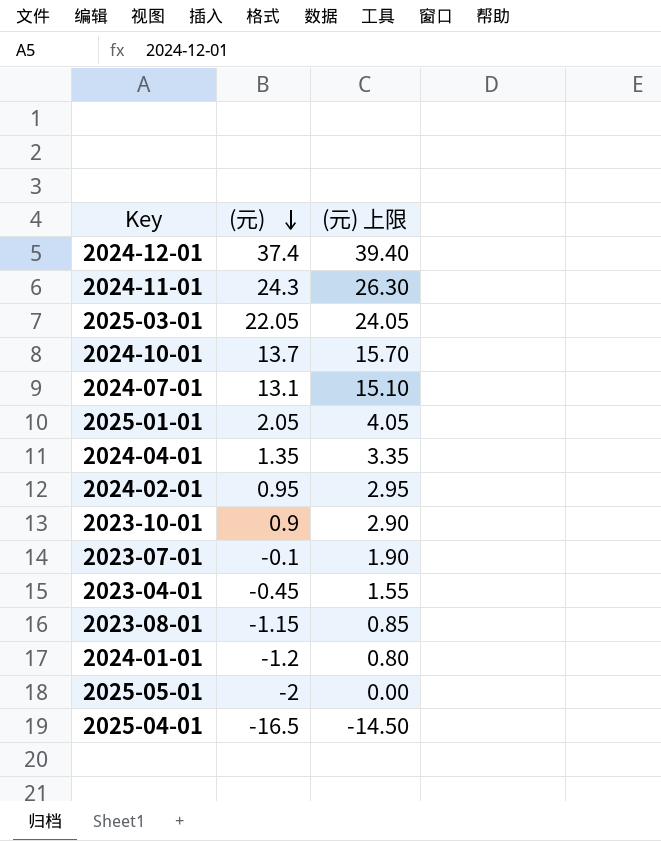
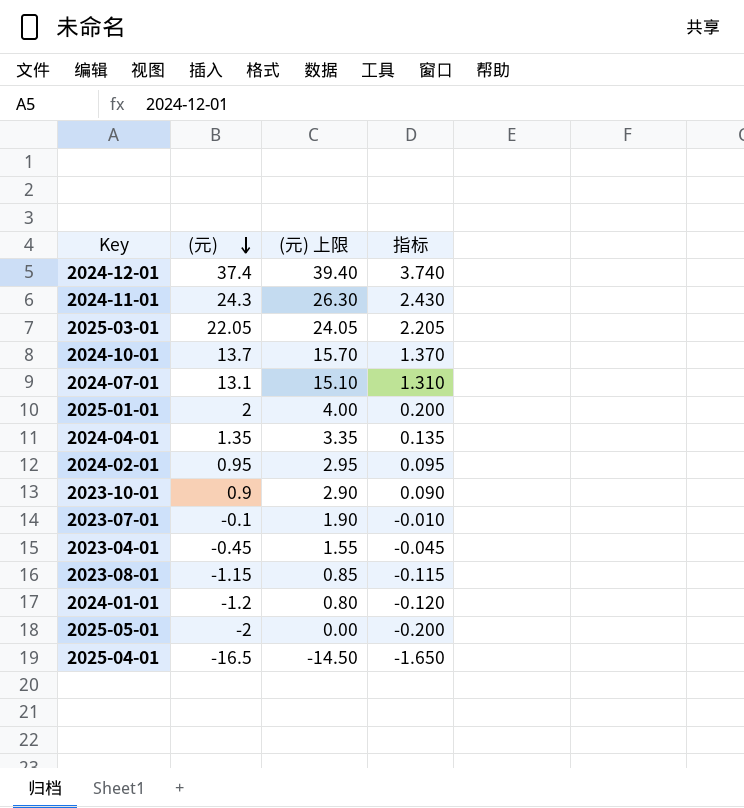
column 指标 | formula: none -> [(元)] * 0.1
2025-01-01 | (元): 2.05 -> 2
2025-01-01 | (元) 上限: 4.05 -> 4.00

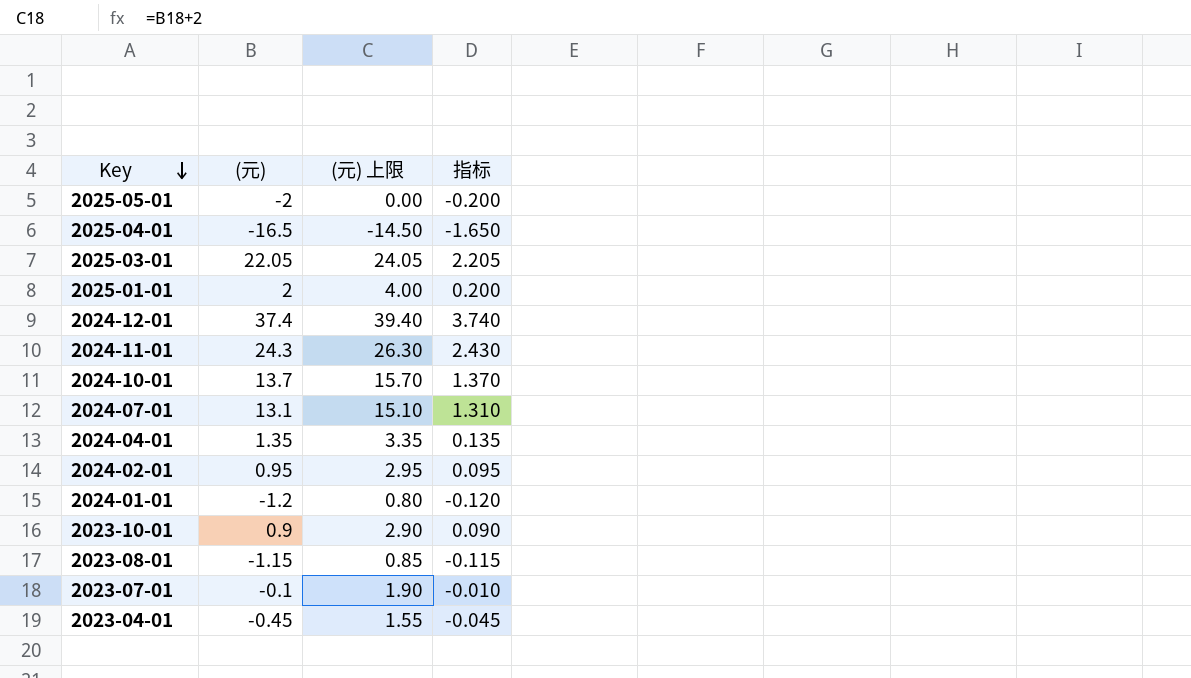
row order: (元) descending -> Key descending

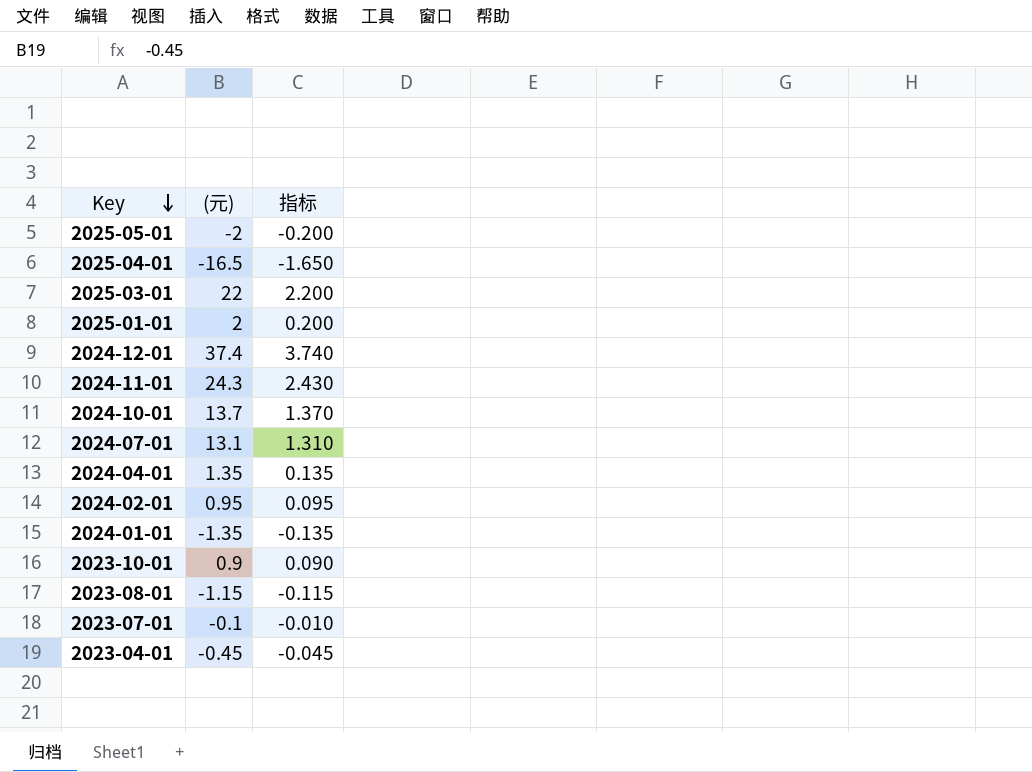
column (元) 上限 | formula: [(元)] + 2 -> none
2025-03-01 | (元): 22.05 -> 22
2025-03-01 | 指标: 2.205 -> 2.200
2024-01-01 | (元): -1.2 -> -1.35
2024-01-01 | 指标: -0.120 -> -0.135

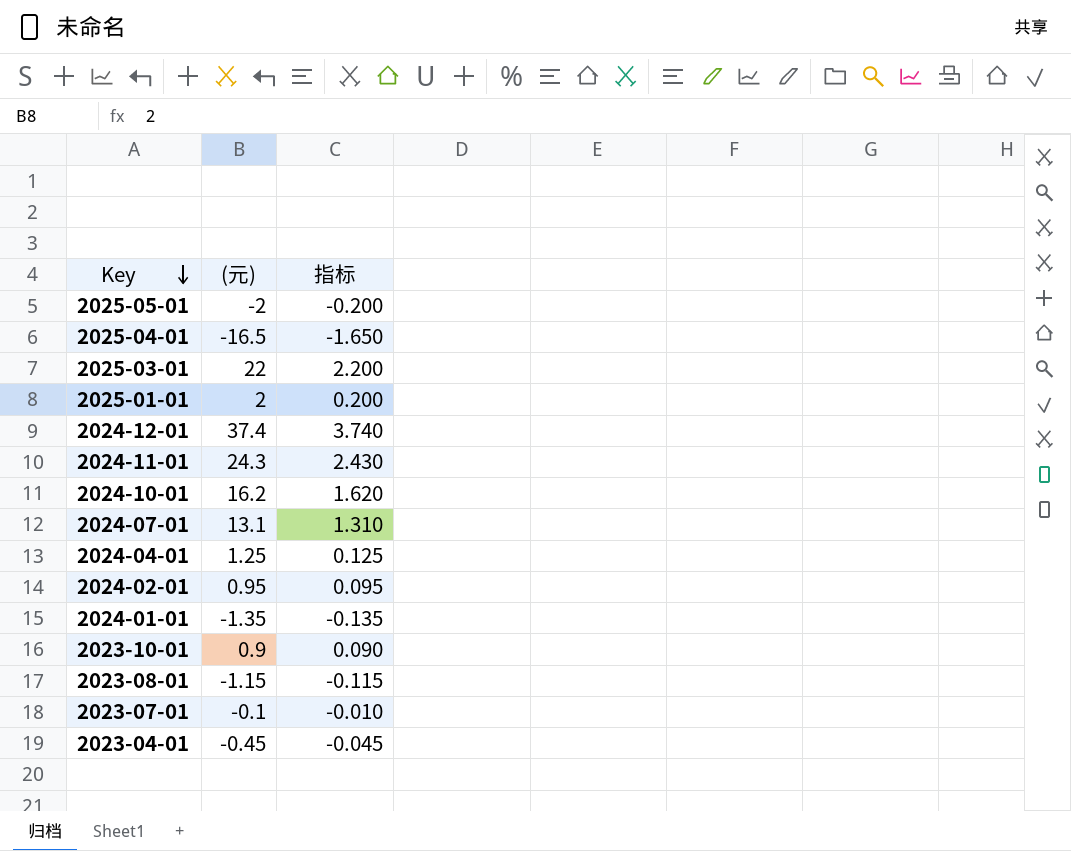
2024-10-01 | (元): 13.7 -> 16.2
2024-10-01 | 指标: 1.370 -> 1.620
2024-04-01 | (元): 1.35 -> 1.25
2024-04-01 | 指标: 0.135 -> 0.125

